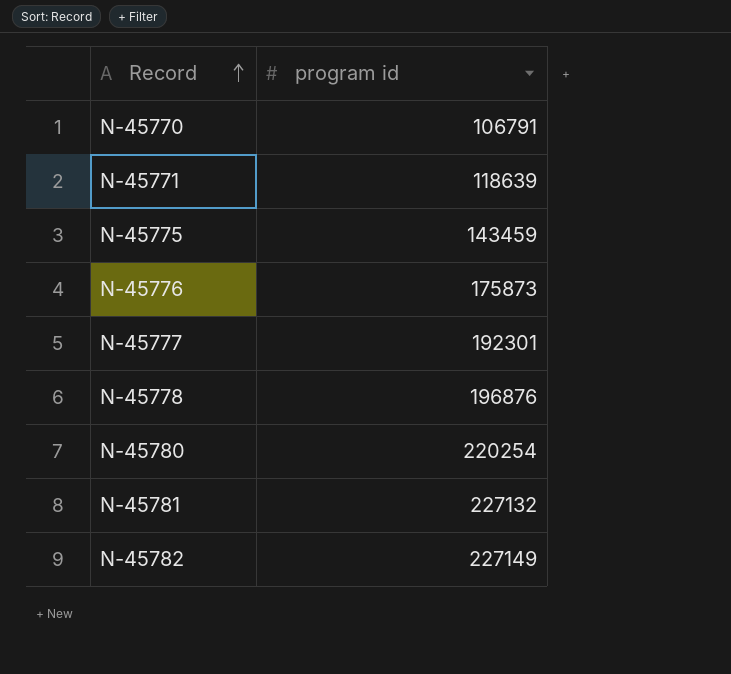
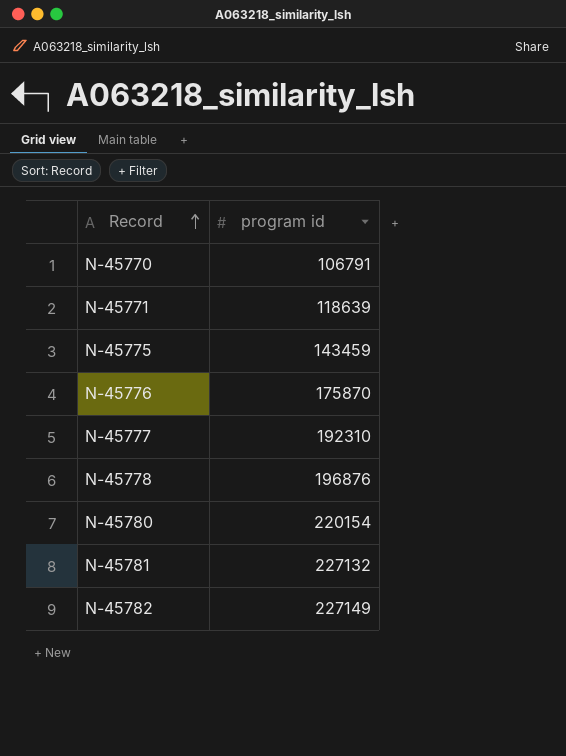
N-45776 | program id: 175873 -> 175870
N-45777 | program id: 192301 -> 192310
N-45780 | program id: 220254 -> 220154

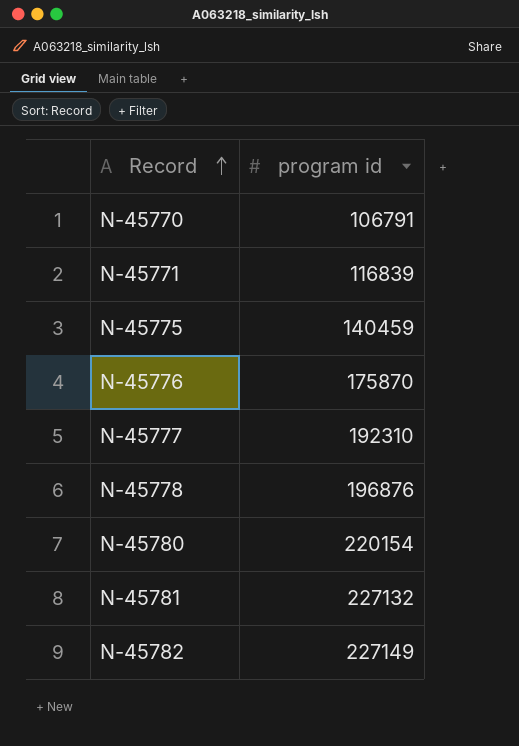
N-45771 | program id: 118639 -> 116839
N-45775 | program id: 143459 -> 140459

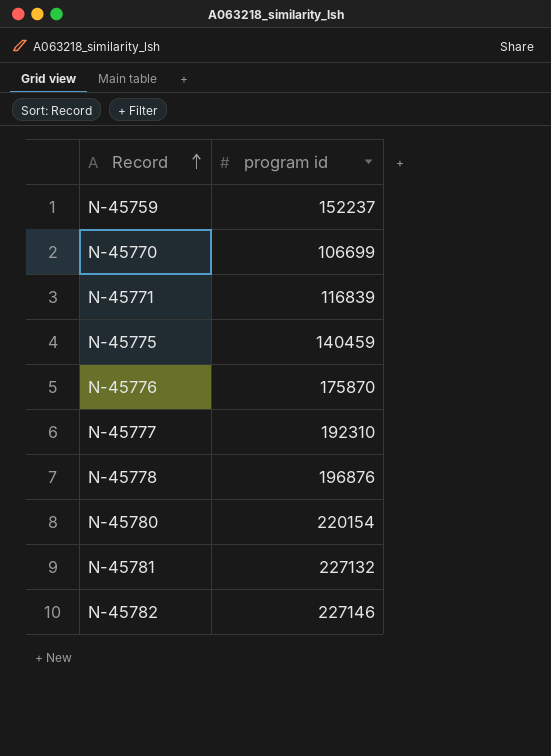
row N-45759: none -> 152237
N-45770 | program id: 106791 -> 106699
N-45782 | program id: 227149 -> 227146

